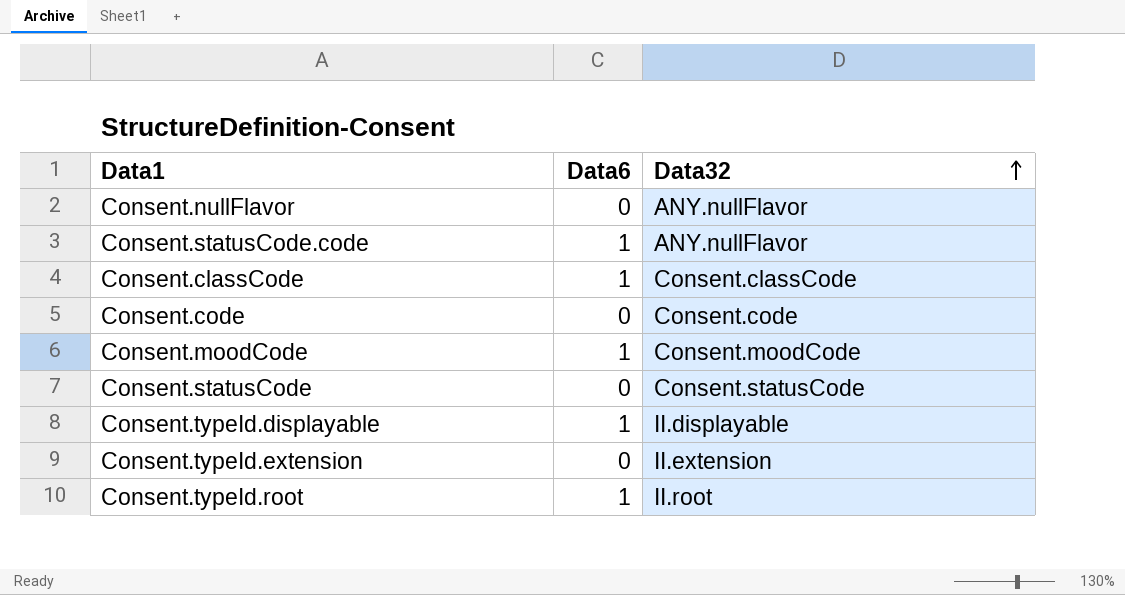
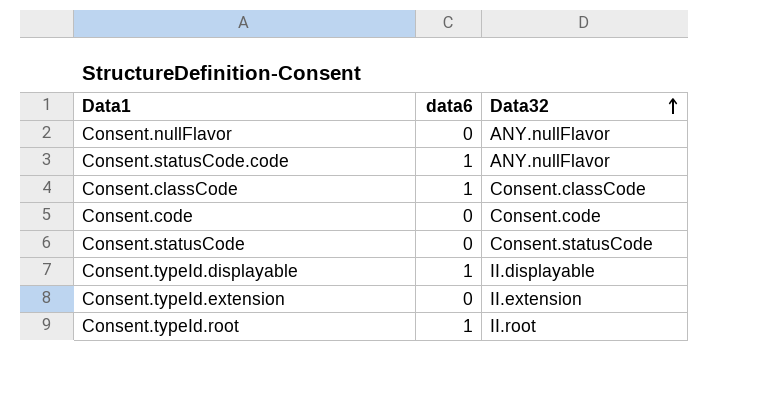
column name: Data6 -> data6
row Consent.moodCode: 1 | Consent.moodCode -> none

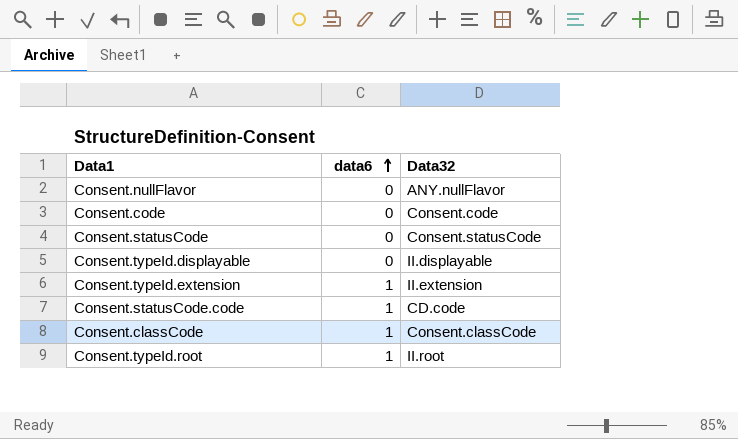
row order: Data32 ascending -> data6 ascending
Consent.typeId.displayable | data6: 1 -> 0
Consent.typeId.extension | data6: 0 -> 1
Consent.statusCode.code | Data32: ANY.nullFlavor -> CD.code

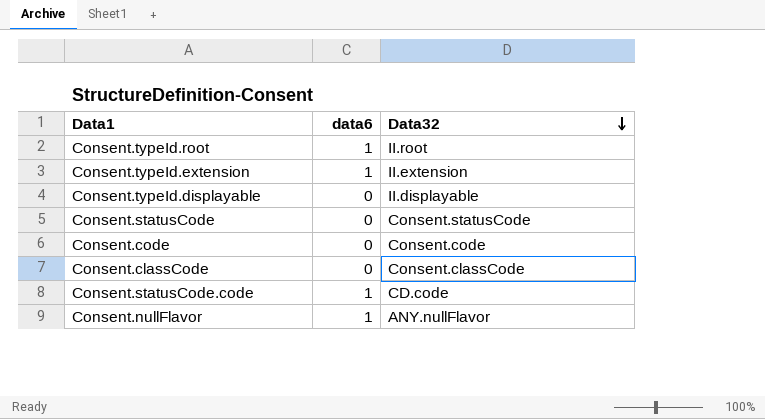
row order: data6 ascending -> Data32 descending
Consent.classCode | data6: 1 -> 0
Consent.nullFlavor | data6: 0 -> 1

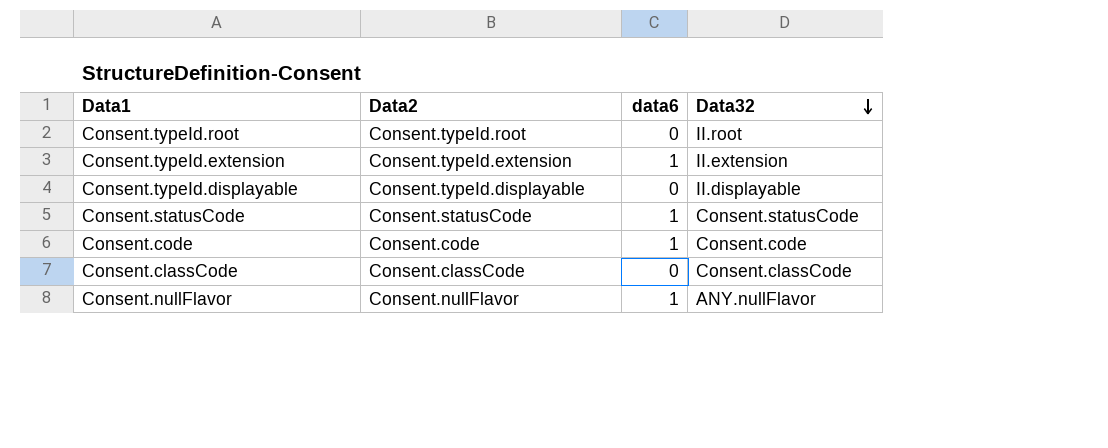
column Data2 | position: none -> 2
row Consent.statusCode.code: 1 | CD.code -> none
Consent.typeId.root | data6: 1 -> 0
Consent.statusCode | data6: 0 -> 1
Consent.code | data6: 0 -> 1

